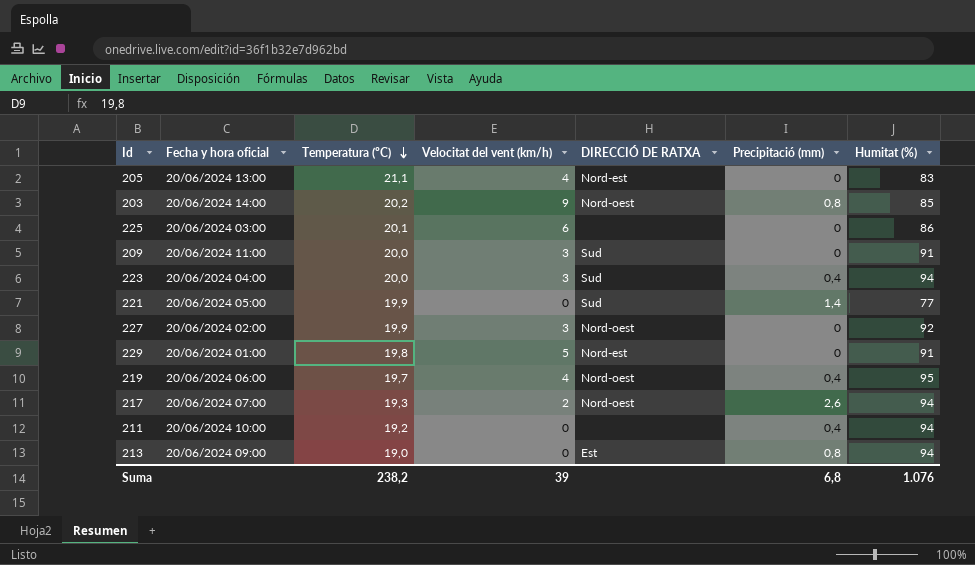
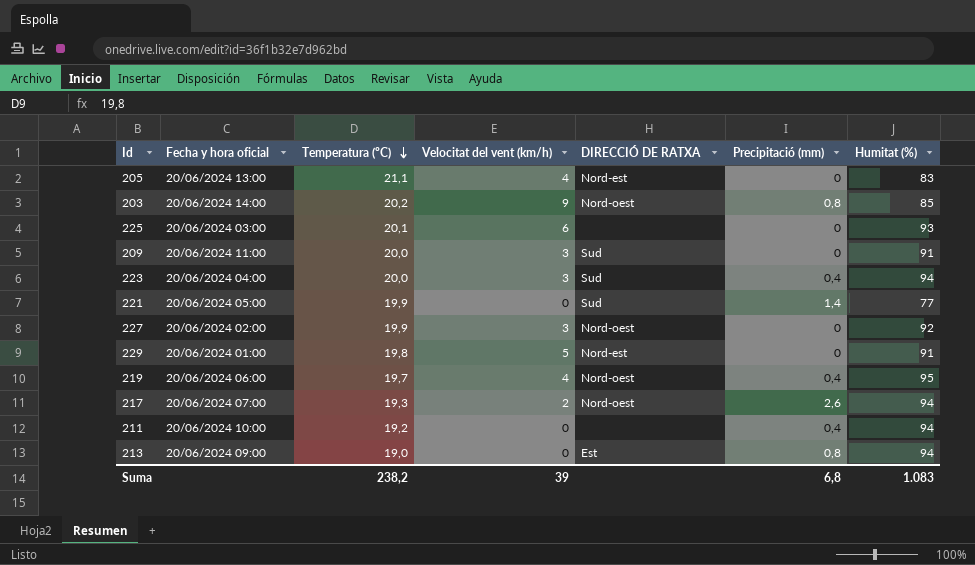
225 | Humitat (%): 86 -> 93
Suma | Humitat (%): 1.076 -> 1.083

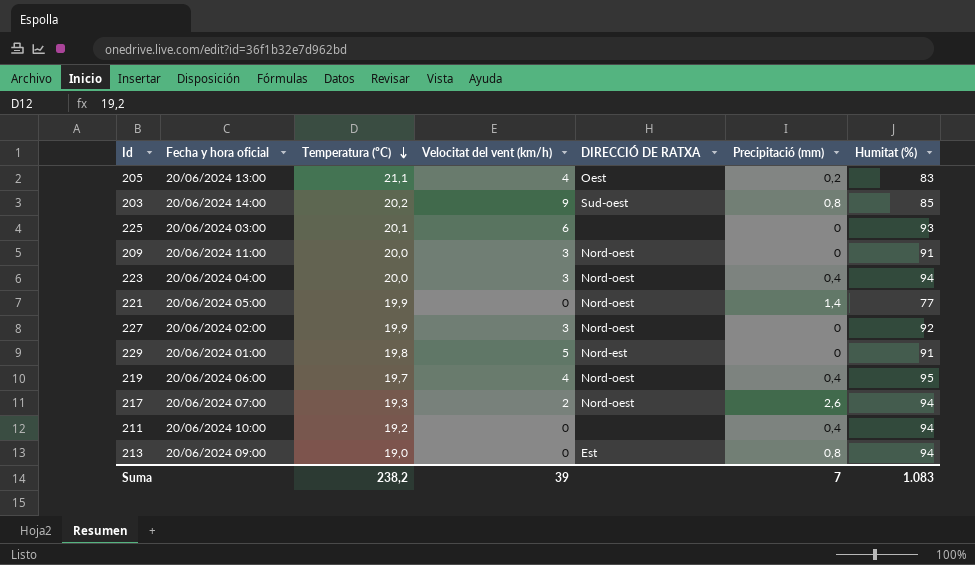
205 | DIRECCIÓ DE RATXA: Nord-est -> Oest
205 | Precipitació (mm): 0 -> 0,2
203 | DIRECCIÓ DE RATXA: Nord-oest -> Sud-oest
209 | DIRECCIÓ DE RATXA: Sud -> Nord-oest
223 | DIRECCIÓ DE RATXA: Sud -> Nord-oest
221 | DIRECCIÓ DE RATXA: Sud -> Nord-oest
Suma | Precipitació (mm): 6,8 -> 7

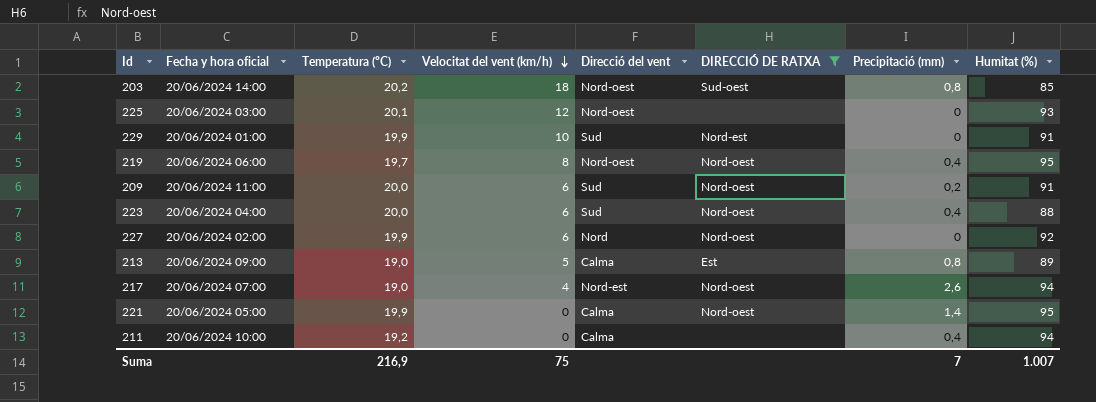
filter: none -> DIRECCIÓ DE RATXA != Oest
row order: Temperatura (ºC) descending -> Velocitat del vent (km/h) descending
column Direcció del vent | position: none -> 5
203 | Velocitat del vent (km/h): 9 -> 18
225 | Velocitat del vent (km/h): 6 -> 12
229 | Temperatura (ºC): 19,8 -> 19,9
229 | Velocitat del vent (km/h): 5 -> 10
219 | Velocitat del vent (km/h): 4 -> 8
209 | Velocitat del vent (km/h): 3 -> 6
209 | Precipitació (mm): 0 -> 0,2
223 | Velocitat del vent (km/h): 3 -> 6
223 | Humitat (%): 94 -> 88
227 | Velocitat del vent (km/h): 3 -> 6
213 | Velocitat del vent (km/h): 0 -> 5
213 | Humitat (%): 94 -> 89
217 | Temperatura (ºC): 19,3 -> 19,0
217 | Velocitat del vent (km/h): 2 -> 4
221 | Humitat (%): 77 -> 95
Suma | Temperatura (ºC): 238,2 -> 216,9
Suma | Velocitat del vent (km/h): 39 -> 75
Suma | Humitat (%): 1.083 -> 1.007

